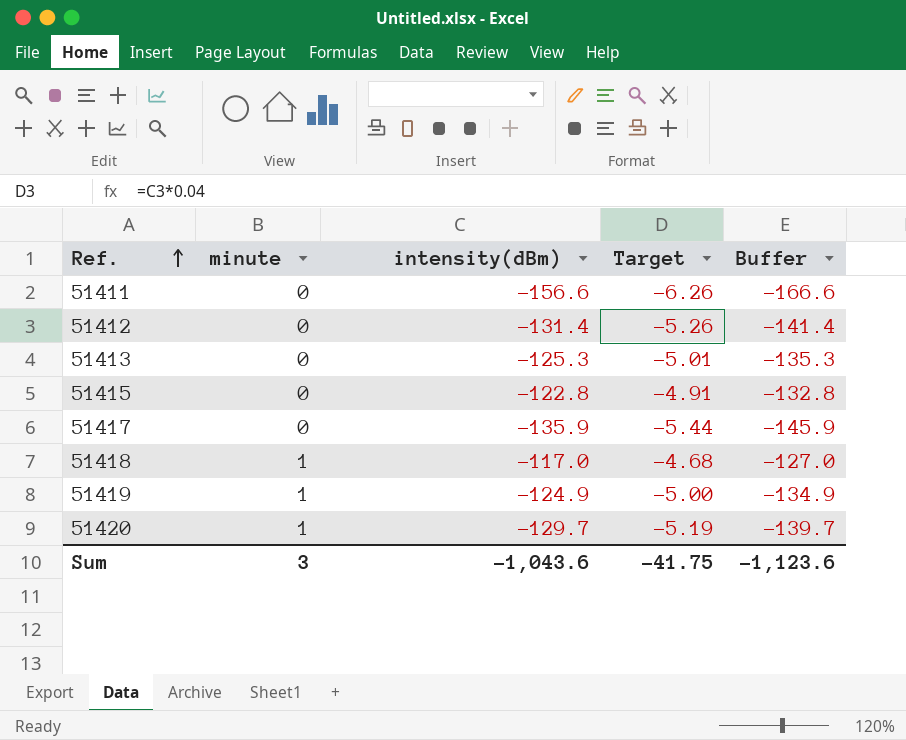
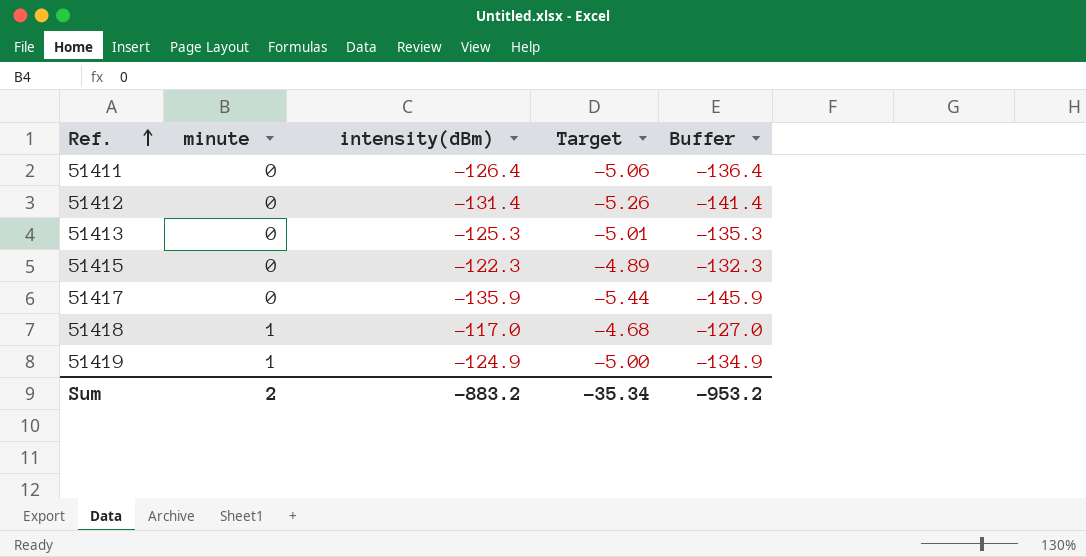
row 51420: 1 | -129.7 | -5.19 | -139.7 -> none
51411 | intensity(dBm): -156.6 -> -126.4
51411 | Target: -6.26 -> -5.06
51411 | Buffer: -166.6 -> -136.4
51415 | intensity(dBm): -122.8 -> -122.3
51415 | Target: -4.91 -> -4.89
51415 | Buffer: -132.8 -> -132.3
Sum | minute: 3 -> 2
Sum | intensity(dBm): -1,043.6 -> -883.2
Sum | Target: -41.75 -> -35.34
Sum | Buffer: -1,123.6 -> -953.2

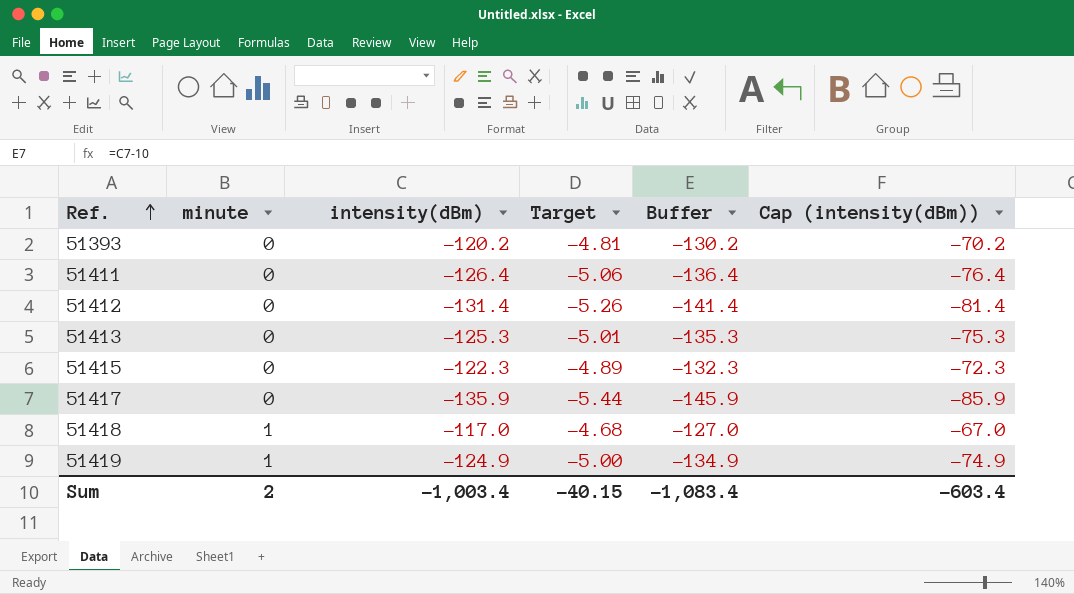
column Cap (intensity(dBm)) | formula: none -> [intensity(dBm)] + 50
row 51393: none -> 0 | -120.2 | -4.81 | -130.2 | -70.2
Sum | intensity(dBm): -883.2 -> -1,003.4
Sum | Target: -35.34 -> -40.15
Sum | Buffer: -953.2 -> -1,083.4

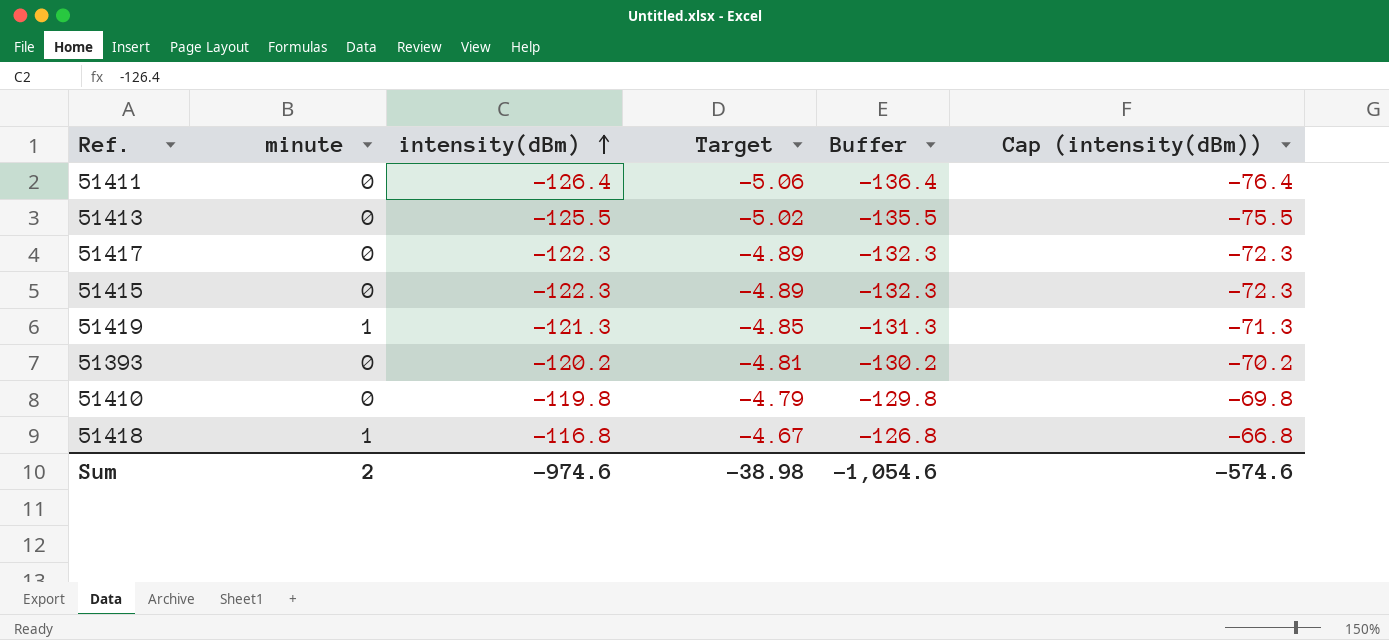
row order: Ref. ascending -> intensity(dBm) ascending
row 51412: 0 | -131.4 | -5.26 | -141.4 | -81.4 -> none
51413 | intensity(dBm): -125.3 -> -125.5
51413 | Target: -5.01 -> -5.02
51413 | Buffer: -135.3 -> -135.5
51413 | Cap (intensity(dBm)): -75.3 -> -75.5
51417 | intensity(dBm): -135.9 -> -122.3
51417 | Target: -5.44 -> -4.89
51417 | Buffer: -145.9 -> -132.3
51417 | Cap (intensity(dBm)): -85.9 -> -72.3
51419 | intensity(dBm): -124.9 -> -121.3
51419 | Target: -5.00 -> -4.85
51419 | Buffer: -134.9 -> -131.3
51419 | Cap (intensity(dBm)): -74.9 -> -71.3
row 51410: none -> 0 | -119.8 | -4.79 | -129.8 | -69.8
51418 | intensity(dBm): -117.0 -> -116.8
51418 | Target: -4.68 -> -4.67
51418 | Buffer: -127.0 -> -126.8
51418 | Cap (intensity(dBm)): -67.0 -> -66.8
Sum | intensity(dBm): -1,003.4 -> -974.6
Sum | Target: -40.15 -> -38.98
Sum | Buffer: -1,083.4 -> -1,054.6
Sum | Cap (intensity(dBm)): -603.4 -> -574.6

